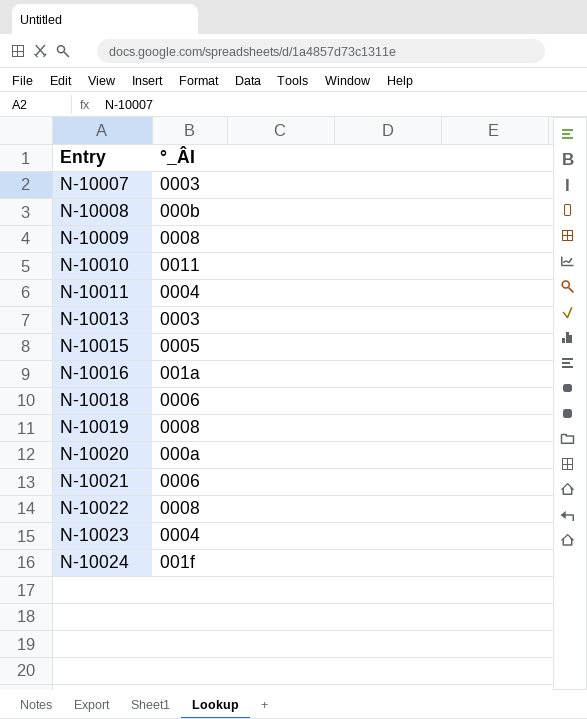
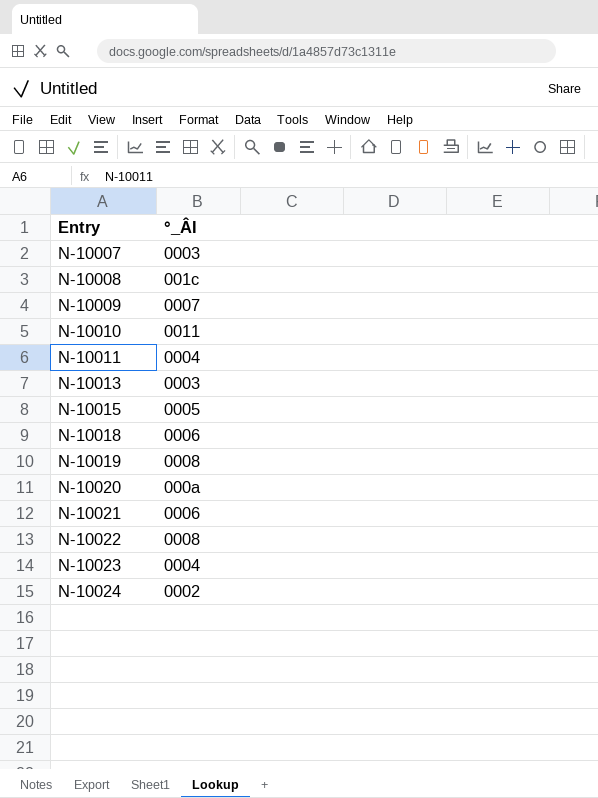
row N-10016: 001a -> none
N-10008 | °_ÂI: 000b -> 001c
N-10009 | °_ÂI: 0008 -> 0007
N-10024 | °_ÂI: 001f -> 0002

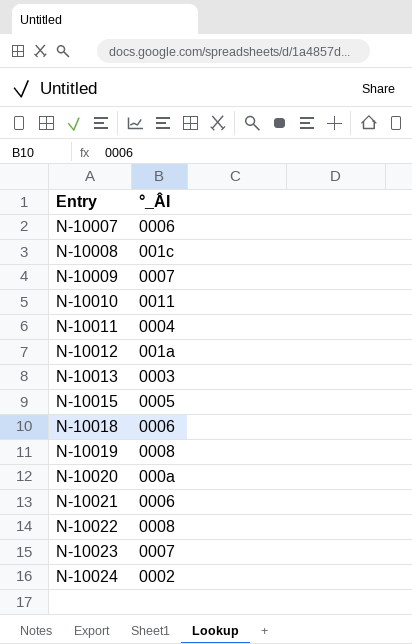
N-10007 | °_ÂI: 0003 -> 0006
row N-10012: none -> 001a
N-10023 | °_ÂI: 0004 -> 0007

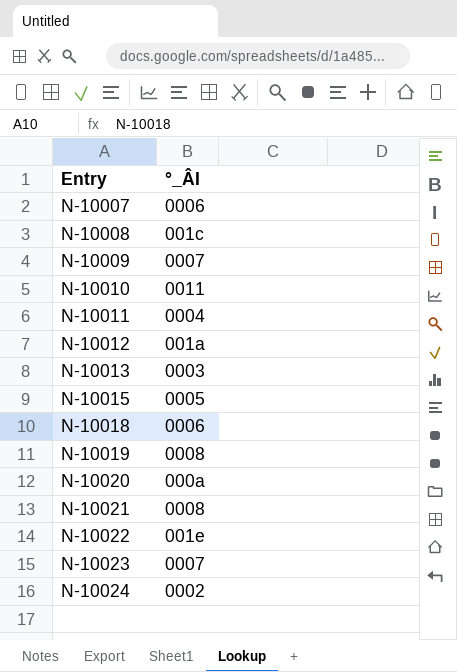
N-10021 | °_ÂI: 0006 -> 0008
N-10022 | °_ÂI: 0008 -> 001e

